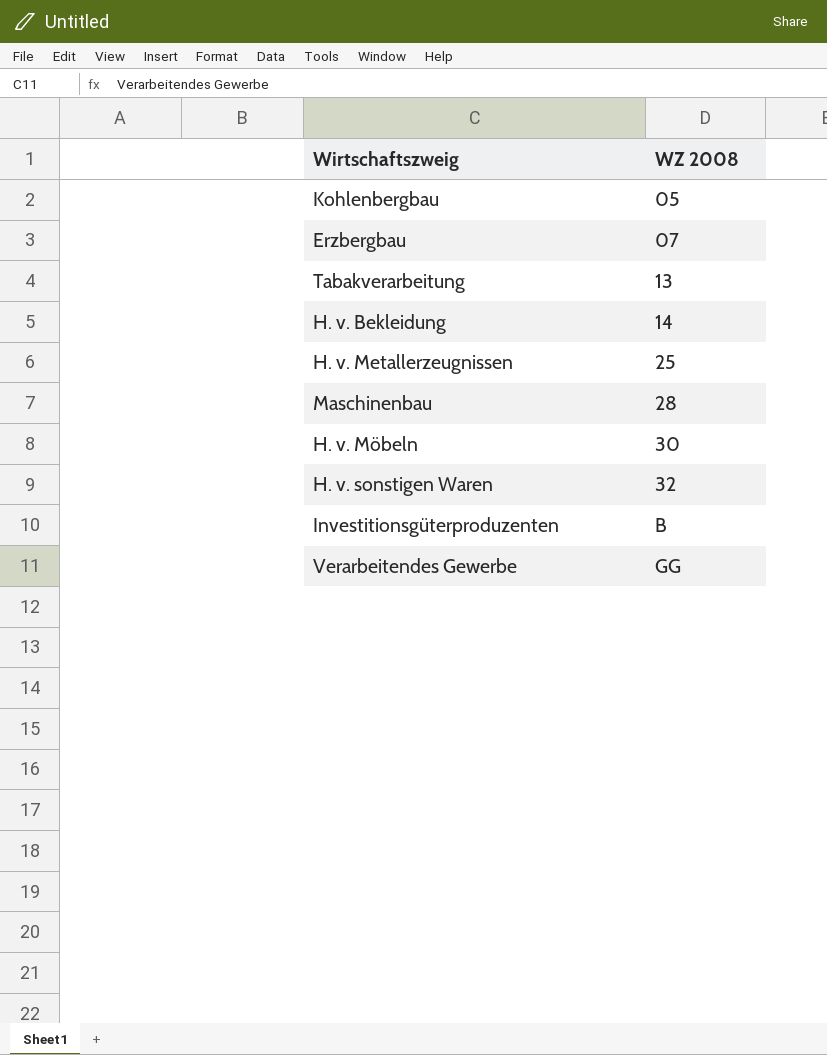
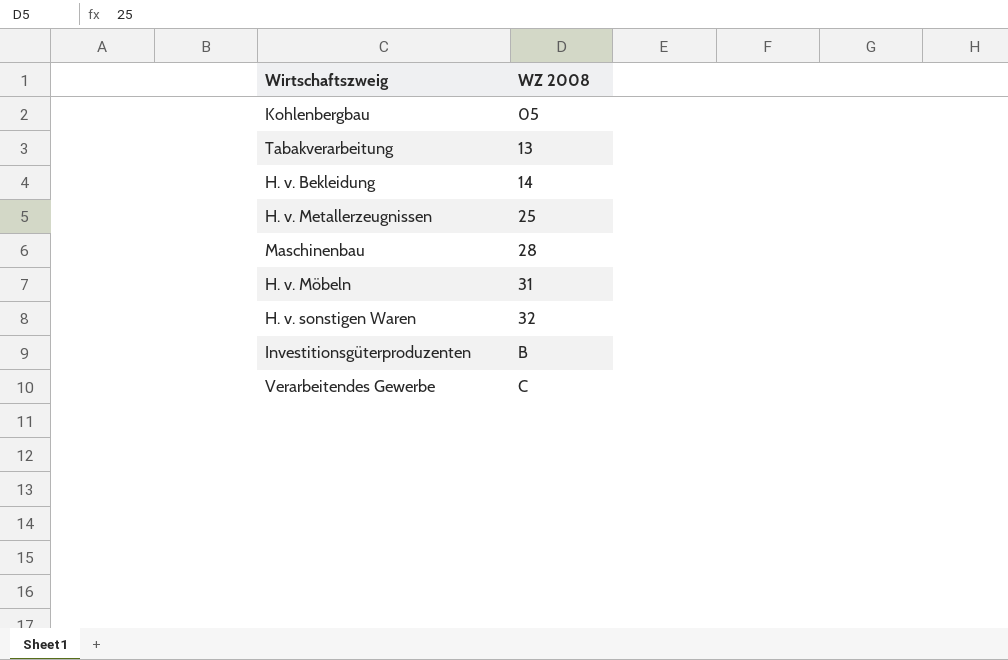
row Erzbergbau: 07 -> none
H. v. Möbeln | WZ 2008: 30 -> 31
Verarbeitendes Gewerbe | WZ 2008: GG -> C

